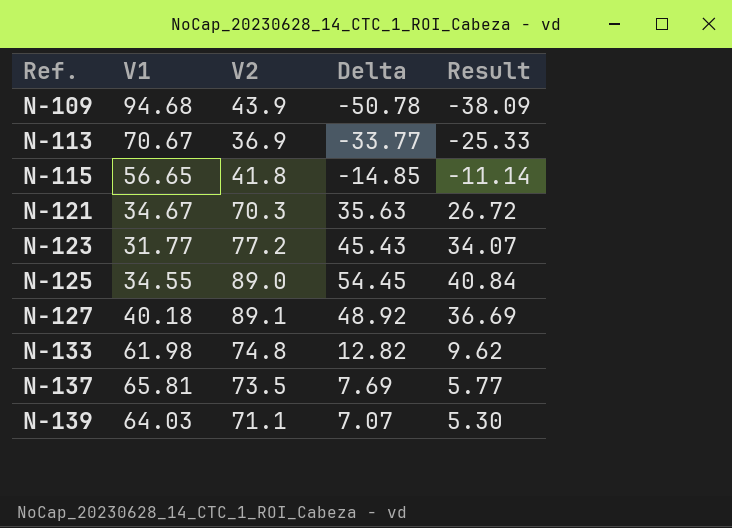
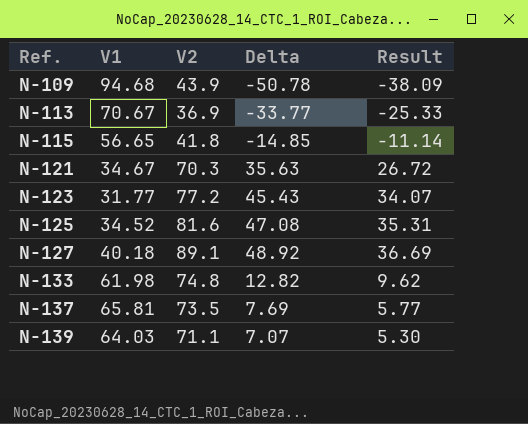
N-125 | V1: 34.55 -> 34.52
N-125 | V2: 89.0 -> 81.6
N-125 | Delta: 54.45 -> 47.08
N-125 | Result: 40.84 -> 35.31

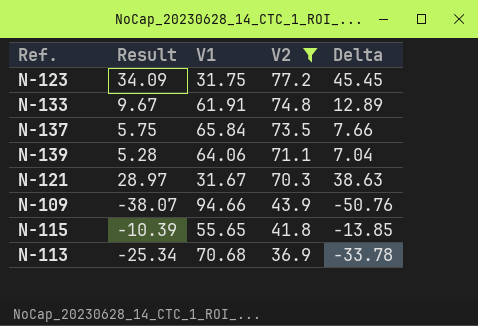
filter: none -> V2 <= 77.2
row order: Ref. ascending -> V2 descending
column Result | position: 5 -> 2
N-123 | Result: 34.07 -> 34.09
N-123 | V1: 31.77 -> 31.75
N-123 | Delta: 45.43 -> 45.45
N-133 | Result: 9.62 -> 9.67
N-133 | V1: 61.98 -> 61.91
N-133 | Delta: 12.82 -> 12.89
N-137 | Result: 5.77 -> 5.75
N-137 | V1: 65.81 -> 65.84
N-137 | Delta: 7.69 -> 7.66
N-139 | Result: 5.30 -> 5.28
N-139 | V1: 64.03 -> 64.06
N-139 | Delta: 7.07 -> 7.04
N-121 | Result: 26.72 -> 28.97
N-121 | V1: 34.67 -> 31.67
N-121 | Delta: 35.63 -> 38.63
N-109 | Result: -38.09 -> -38.07
N-109 | V1: 94.68 -> 94.66
N-109 | Delta: -50.78 -> -50.76
N-115 | Result: -11.14 -> -10.39
N-115 | V1: 56.65 -> 55.65
N-115 | Delta: -14.85 -> -13.85
N-113 | Result: -25.33 -> -25.34
N-113 | V1: 70.67 -> 70.68
N-113 | Delta: -33.77 -> -33.78

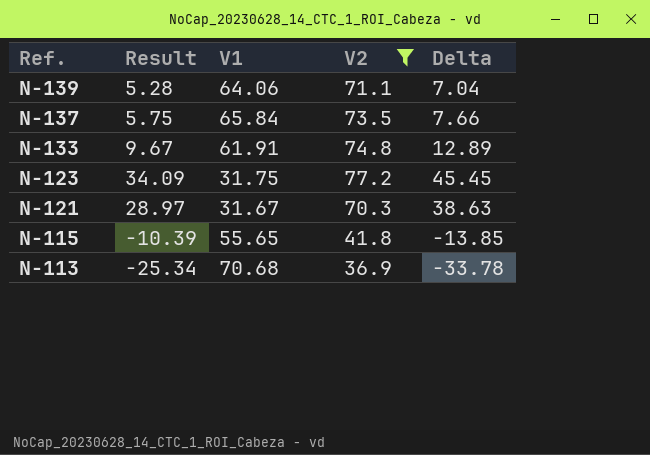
row order: V2 descending -> Ref. descending
row N-109: -38.07 | 94.66 | 43.9 | -50.76 -> none

